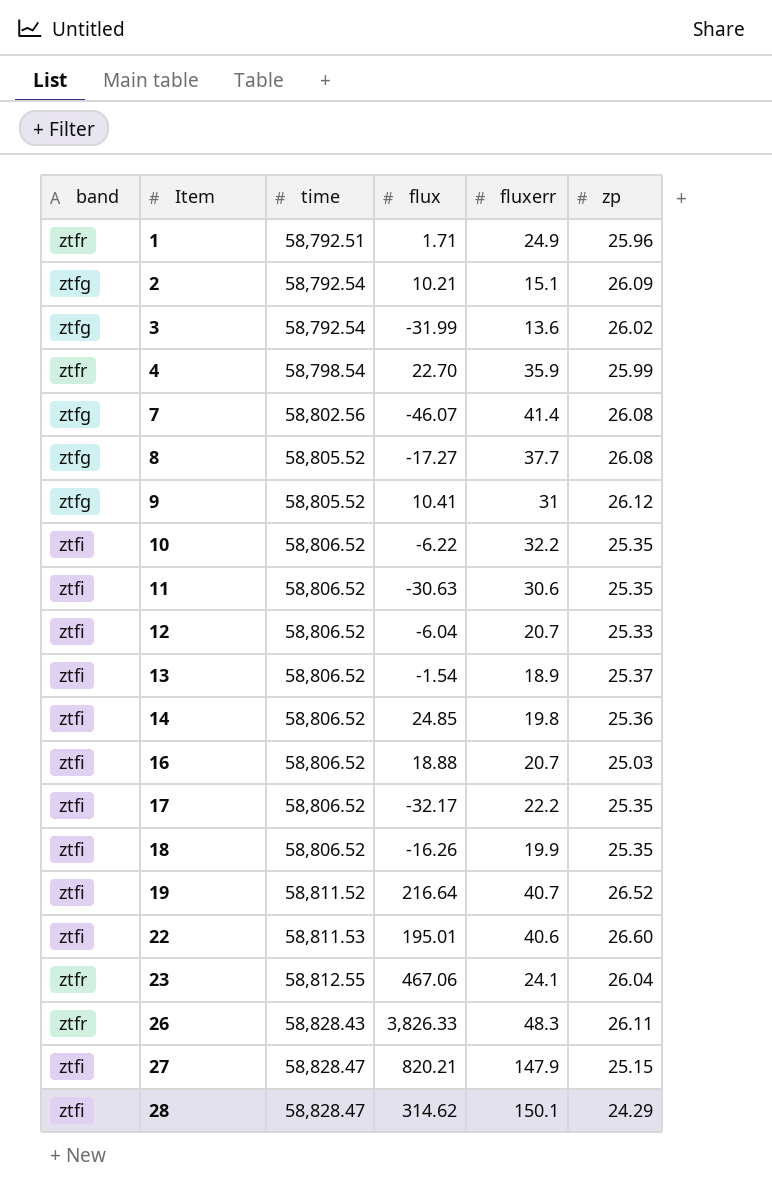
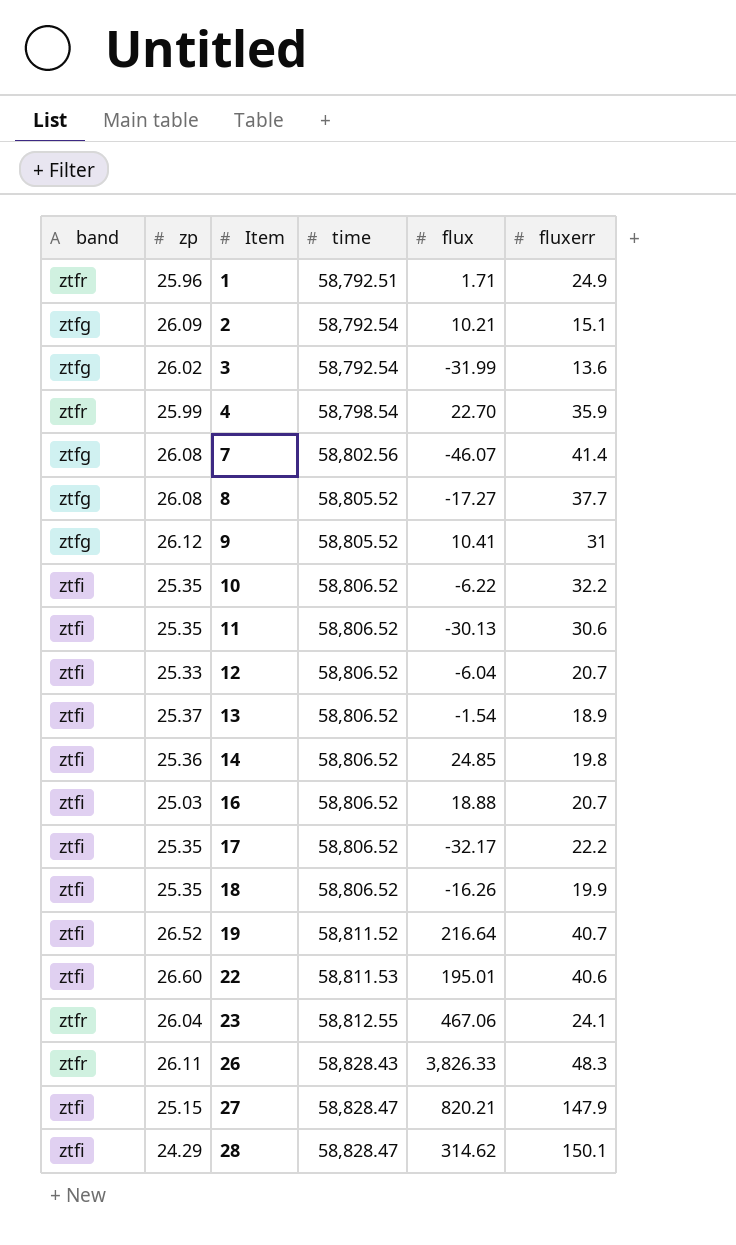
column zp | position: 6 -> 2
11 | flux: -30.63 -> -30.13

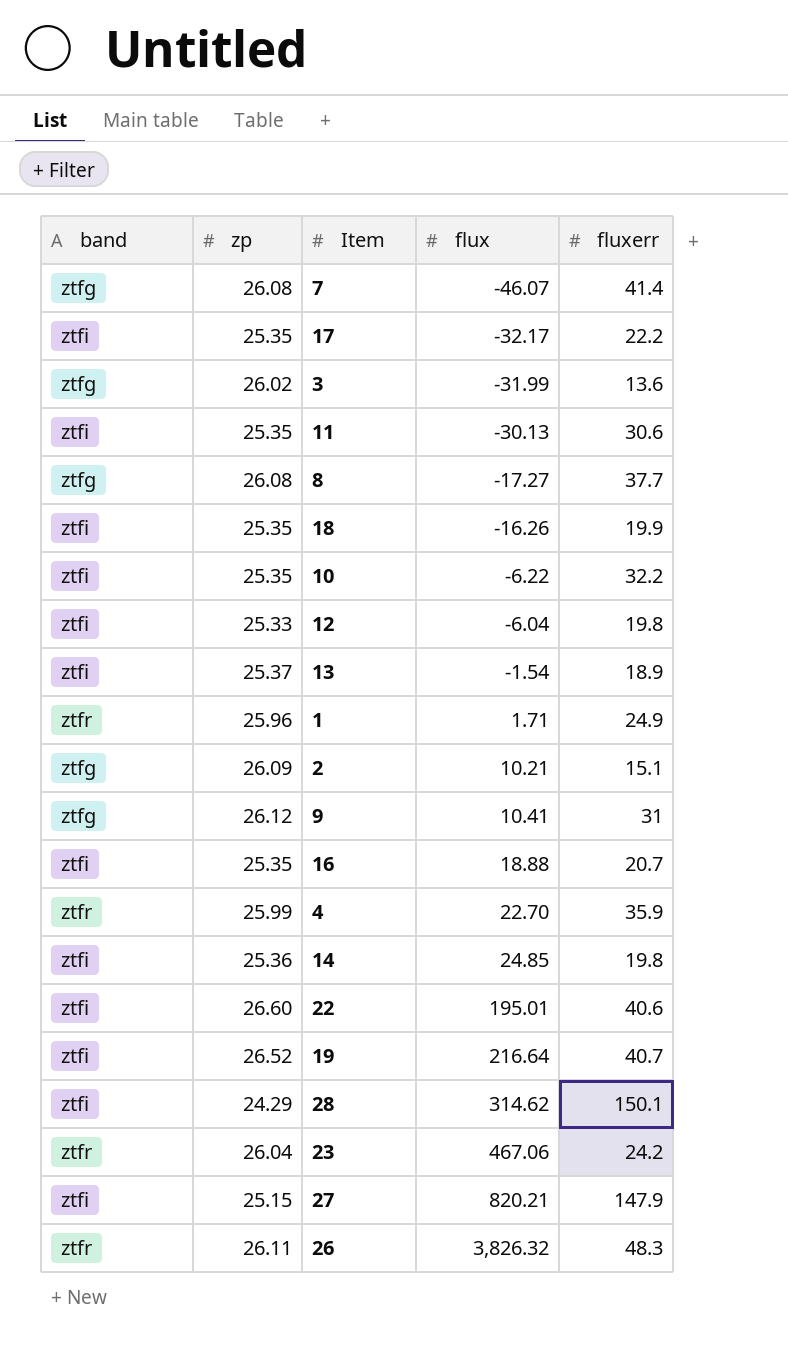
row order: Item ascending -> flux ascending
column time | position: 4 -> none
12 | fluxerr: 20.7 -> 19.8
16 | zp: 25.03 -> 25.35
23 | fluxerr: 24.1 -> 24.2
26 | flux: 3,826.33 -> 3,826.32

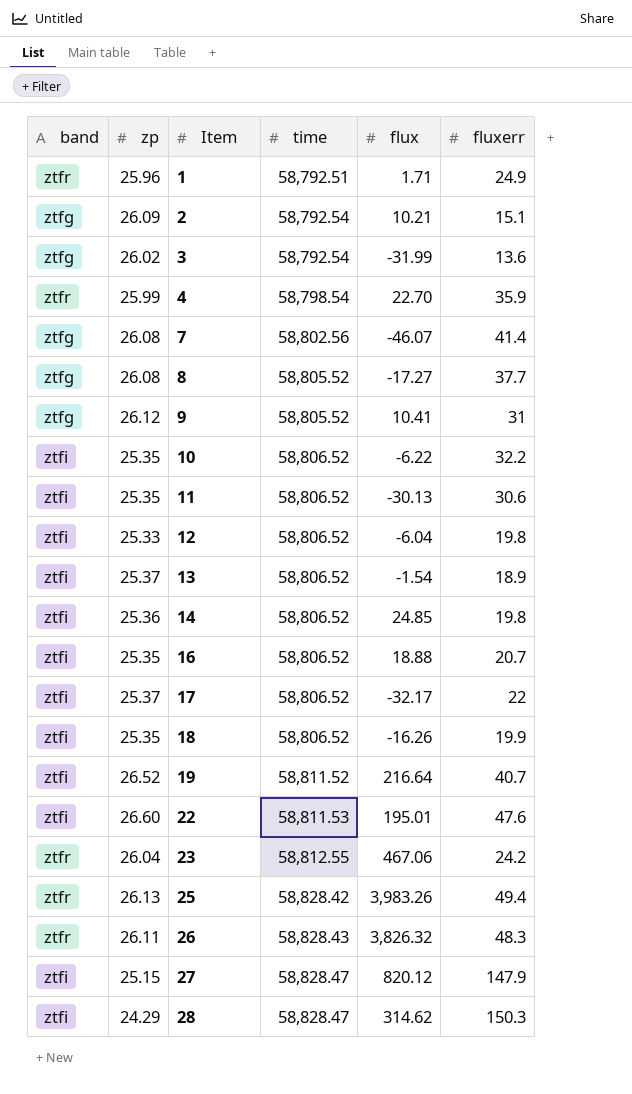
row order: flux ascending -> Item ascending
column time | position: none -> 4
17 | zp: 25.35 -> 25.37
17 | fluxerr: 22.2 -> 22
22 | fluxerr: 40.6 -> 47.6
row 25: none -> ztfr | 26.13 | 58,828.42 | 3,983.26 | 49.4
27 | flux: 820.21 -> 820.12
28 | fluxerr: 150.1 -> 150.3

